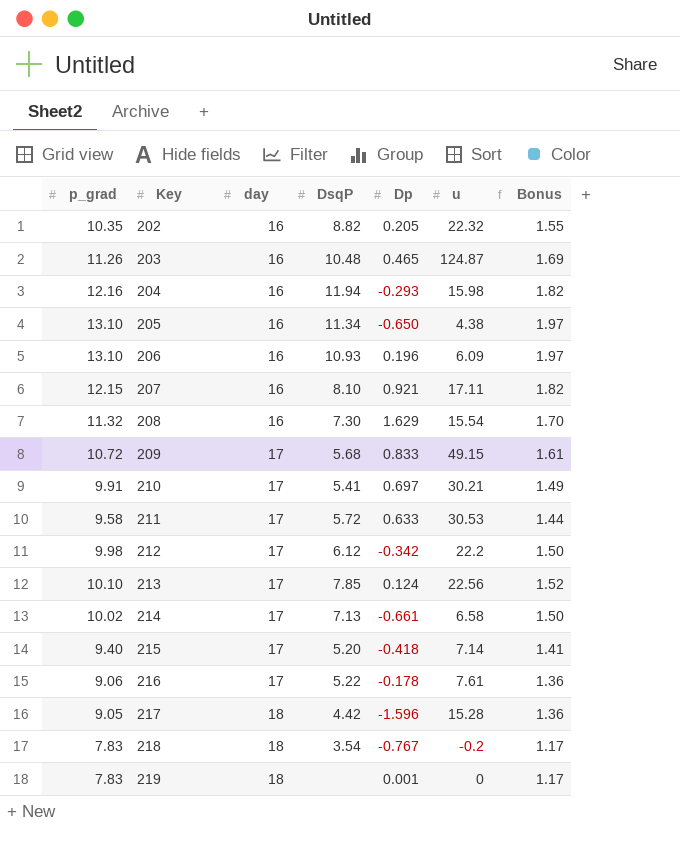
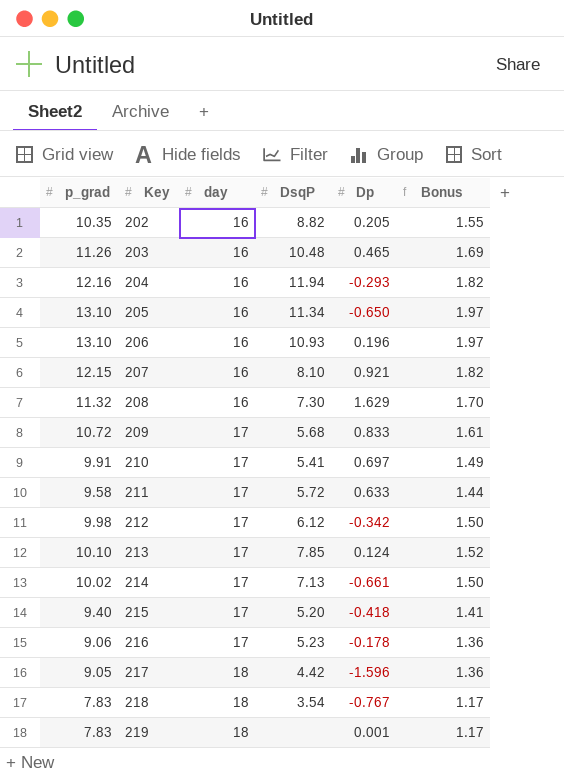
column u | position: 6 -> none
216 | DsqP: 5.22 -> 5.23

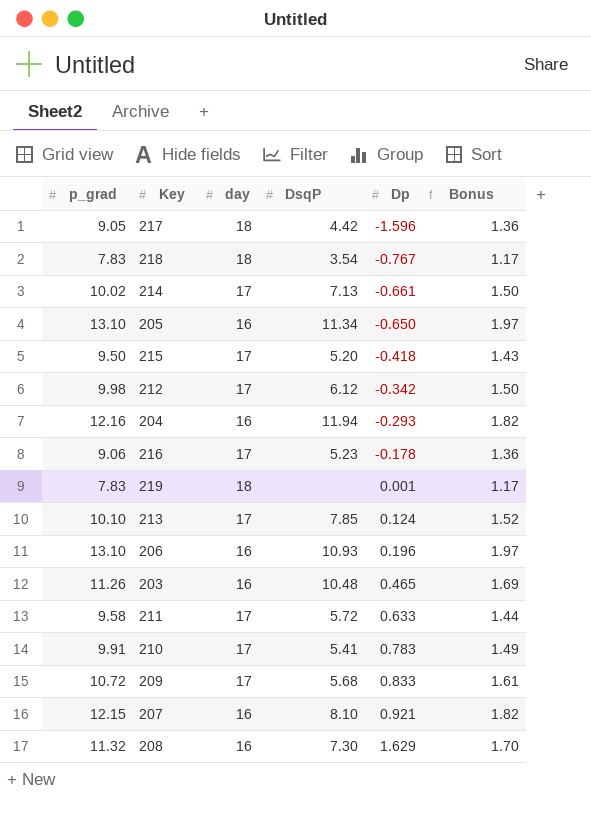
row order: Key ascending -> Dp ascending
row 202: 10.35 | 16 | 8.82 | 0.205 | 1.55 -> none
215 | p_grad: 9.40 -> 9.50
215 | Bonus: 1.41 -> 1.43
210 | Dp: 0.697 -> 0.783

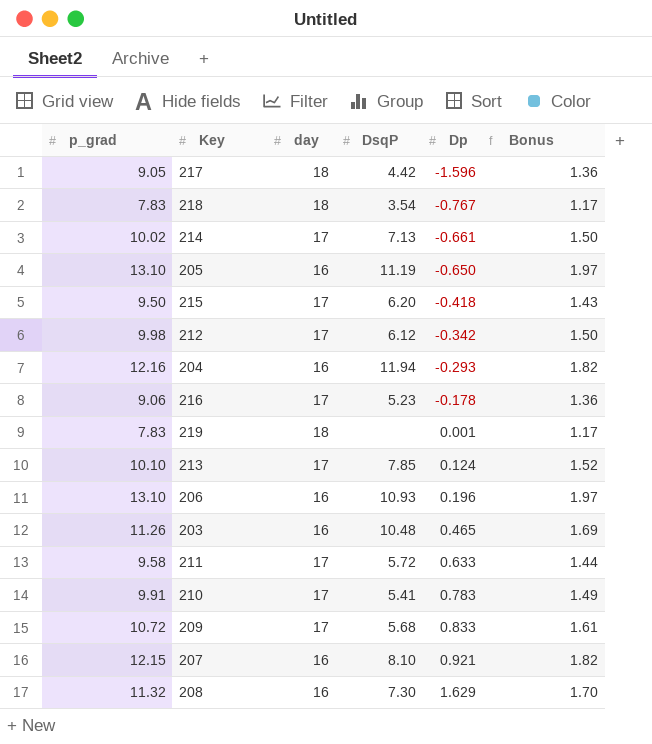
205 | DsqP: 11.34 -> 11.19
215 | DsqP: 5.20 -> 6.20

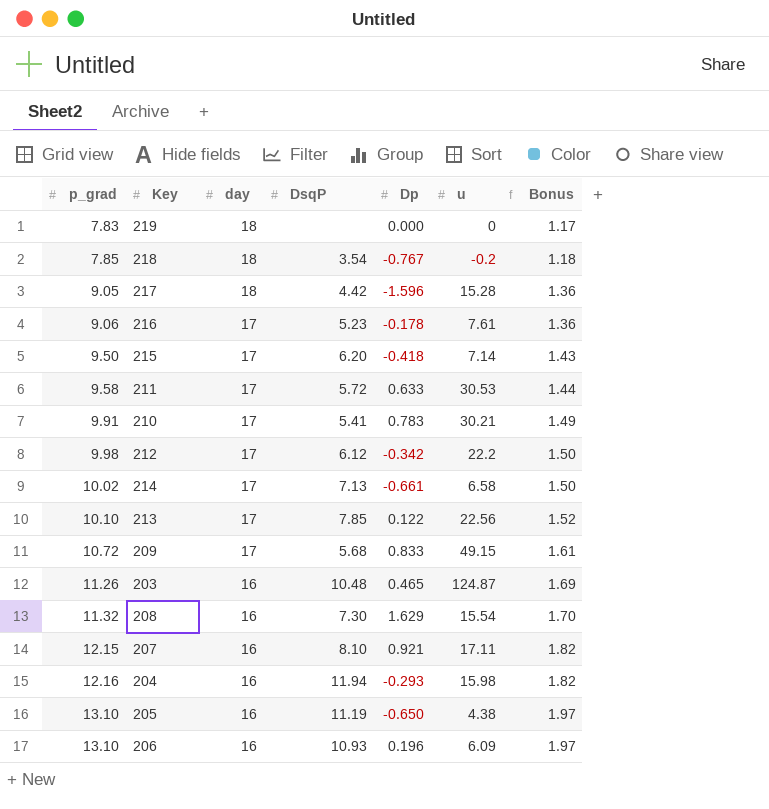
row order: Dp ascending -> p_grad ascending
column u | position: none -> 6
219 | Dp: 0.001 -> 0.000
218 | p_grad: 7.83 -> 7.85
218 | Bonus: 1.17 -> 1.18
213 | Dp: 0.124 -> 0.122

